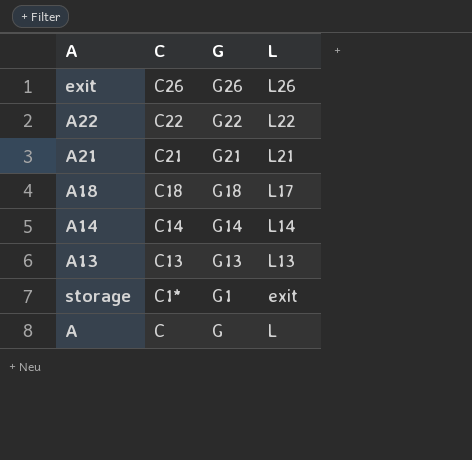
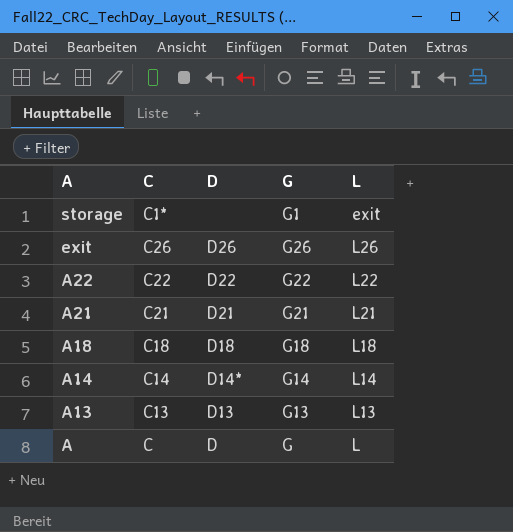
row order: C descending -> A descending
column D | position: none -> 3
A18 | L: L17 -> L18

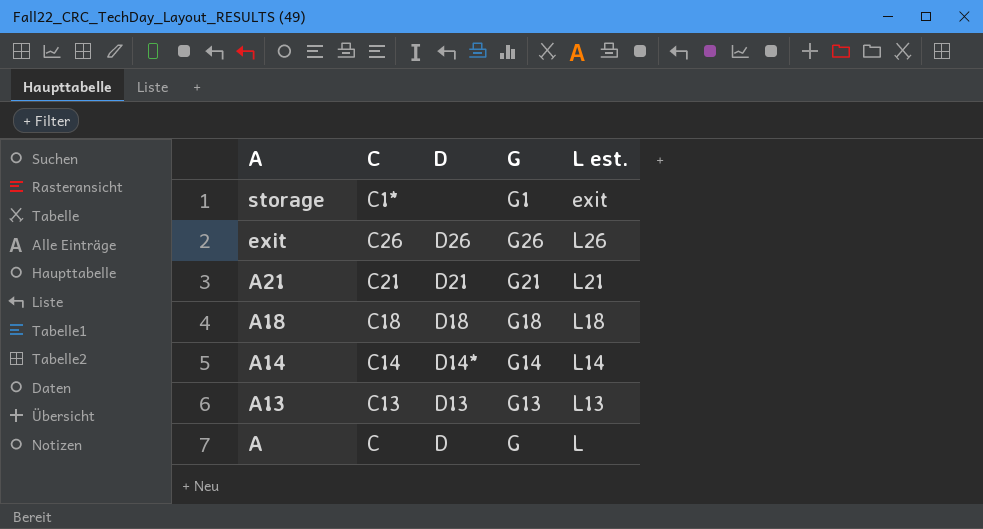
column name: L -> L est.
row A22: C22 | D22 | G22 | L22 -> none

